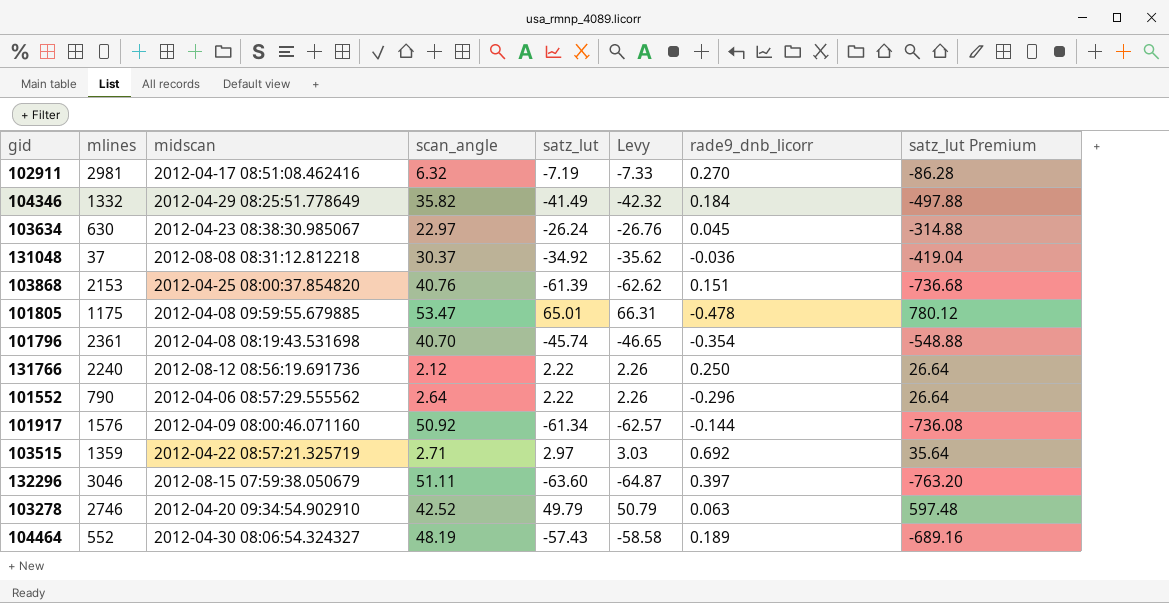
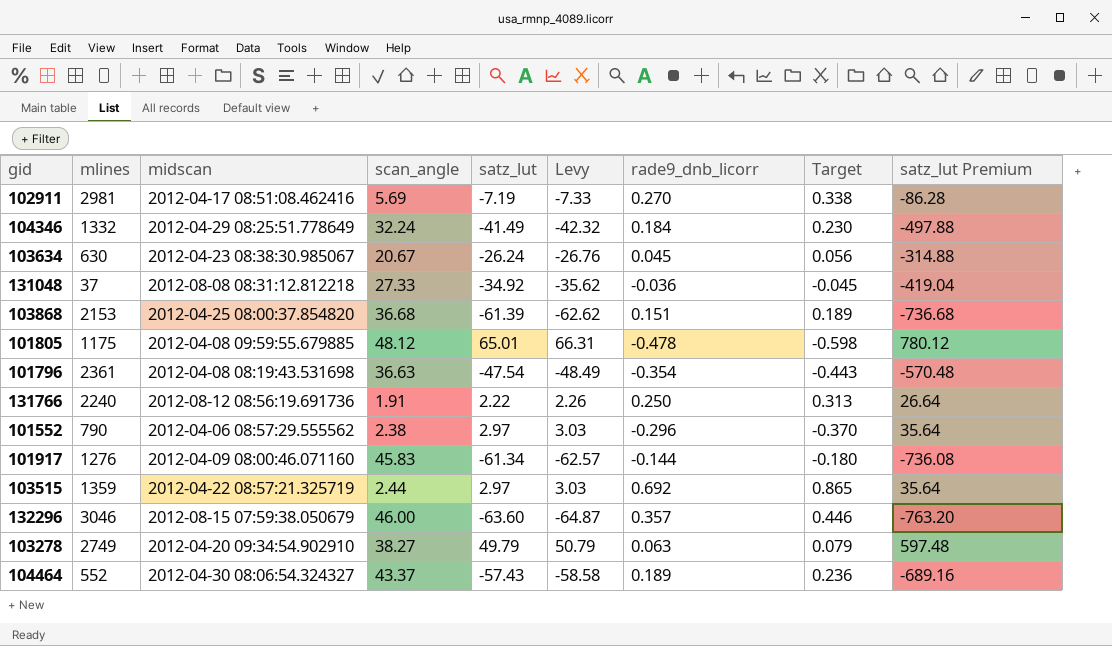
column Target | formula: none -> [rade9_dnb_licorr] * 1.25
102911 | scan_angle: 6.32 -> 5.69
104346 | scan_angle: 35.82 -> 32.24
103634 | scan_angle: 22.97 -> 20.67
131048 | scan_angle: 30.37 -> 27.33
103868 | scan_angle: 40.76 -> 36.68
101805 | scan_angle: 53.47 -> 48.12
101796 | scan_angle: 40.70 -> 36.63
101796 | satz_lut: -45.74 -> -47.54
101796 | Levy: -46.65 -> -48.49
101796 | satz_lut Premium: -548.88 -> -570.48
131766 | scan_angle: 2.12 -> 1.91
101552 | scan_angle: 2.64 -> 2.38
101552 | satz_lut: 2.22 -> 2.97
101552 | Levy: 2.26 -> 3.03
101552 | satz_lut Premium: 26.64 -> 35.64
101917 | mlines: 1576 -> 1276
101917 | scan_angle: 50.92 -> 45.83
103515 | scan_angle: 2.71 -> 2.44
132296 | scan_angle: 51.11 -> 46.00
132296 | rade9_dnb_licorr: 0.397 -> 0.357
103278 | mlines: 2746 -> 2749
103278 | scan_angle: 42.52 -> 38.27
104464 | scan_angle: 48.19 -> 43.37

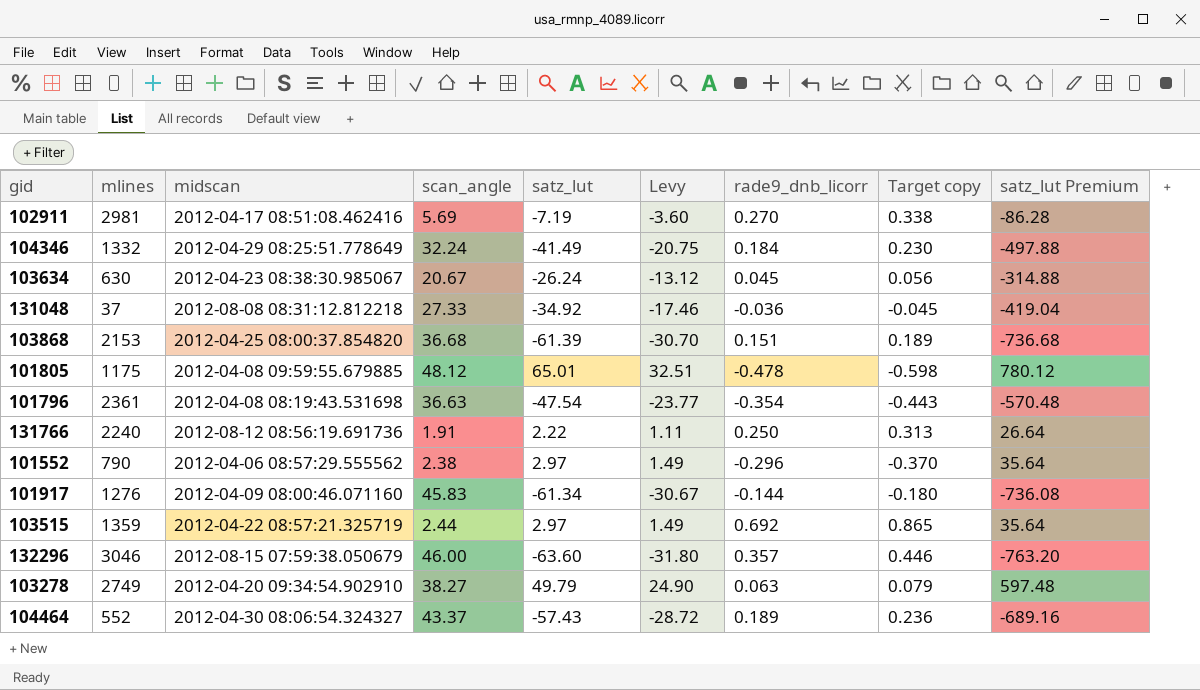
column Levy | formula: [satz_lut] * 1.02 -> [satz_lut] * 0.5
column name: Target -> Target copy

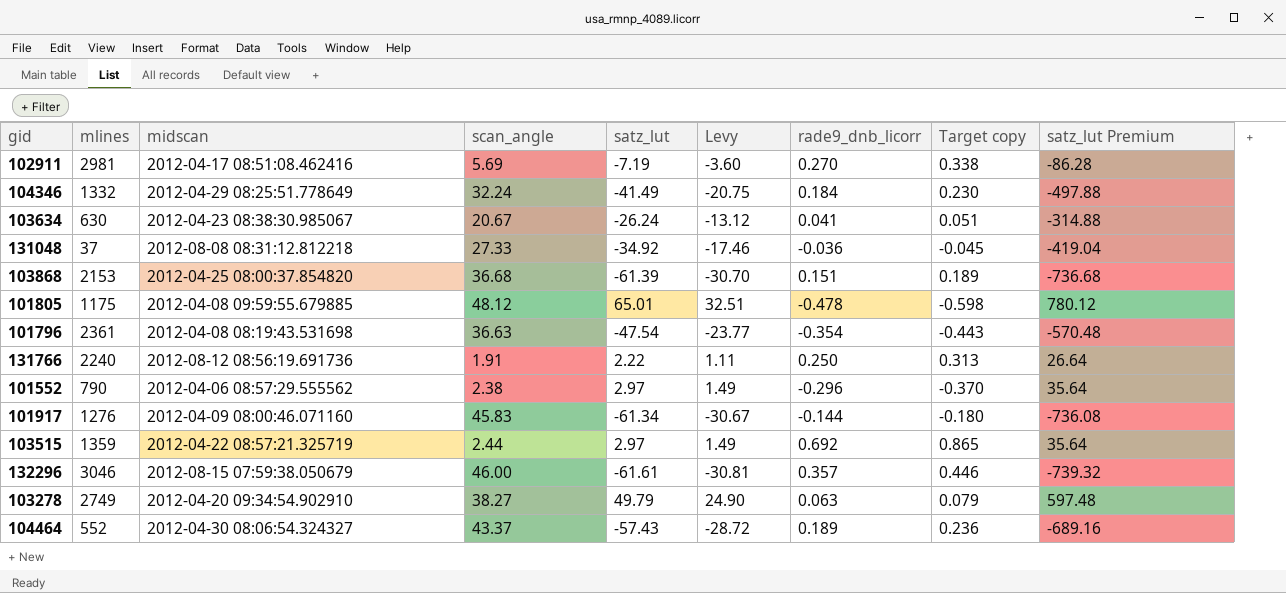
103634 | rade9_dnb_licorr: 0.045 -> 0.041
103634 | Target copy: 0.056 -> 0.051
132296 | satz_lut: -63.60 -> -61.61
132296 | Levy: -31.80 -> -30.81
132296 | satz_lut Premium: -763.20 -> -739.32

